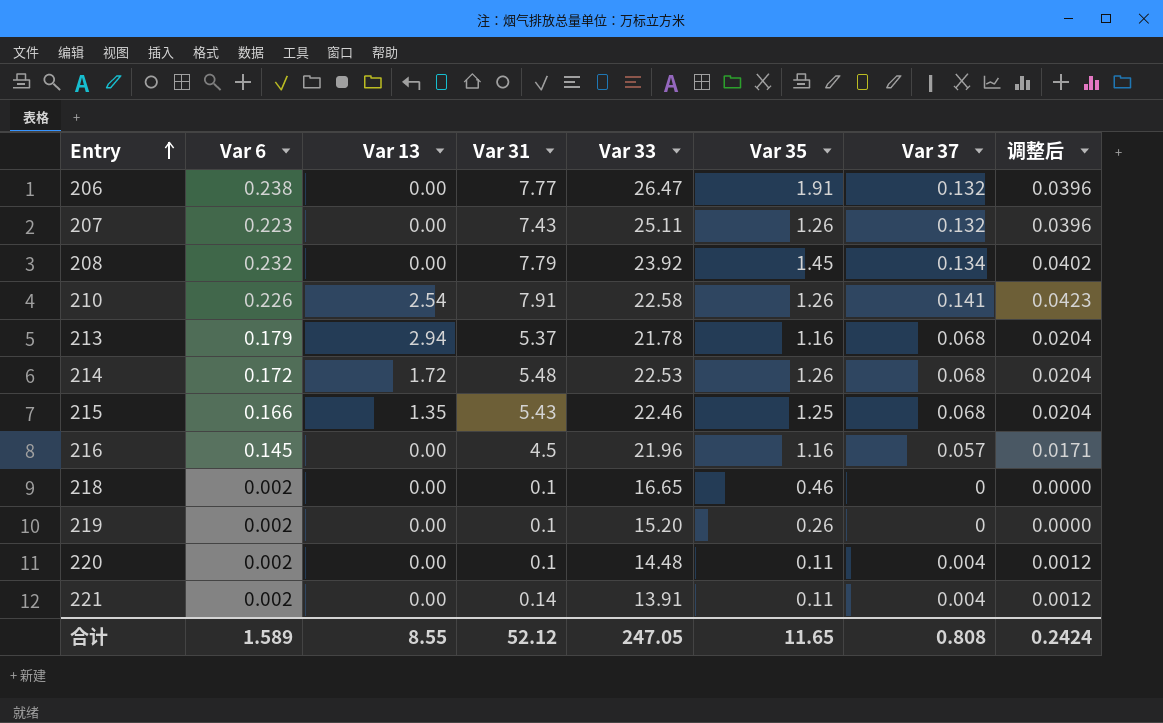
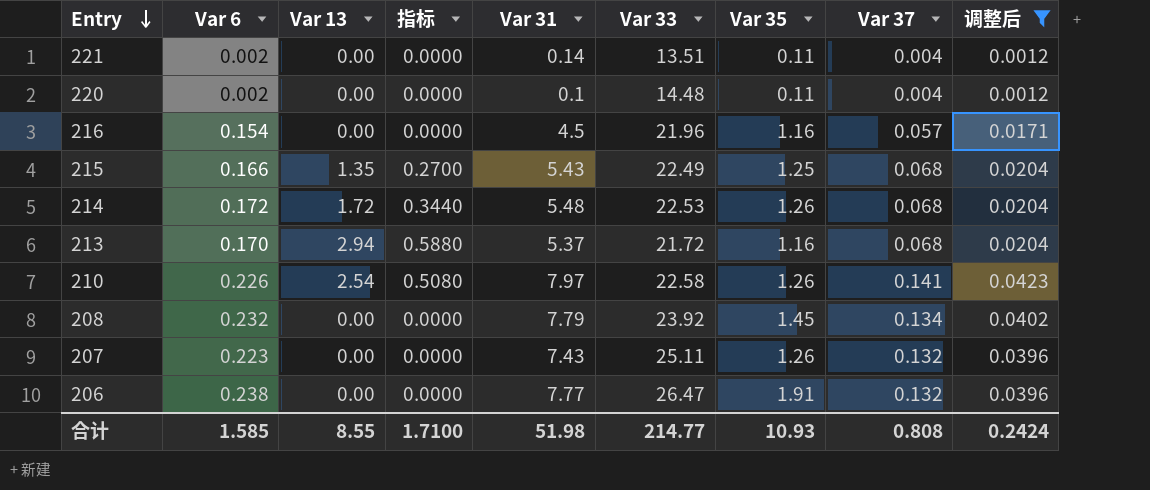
filter: none -> 调整后 != 0.0000
row order: Entry ascending -> Entry descending
column 指标 | formula: none -> [Var 13] * 0.2
221 | Var 33: 13.91 -> 13.51
216 | Var 6: 0.145 -> 0.154
215 | Var 33: 22.46 -> 22.49
213 | Var 6: 0.179 -> 0.170
213 | Var 33: 21.78 -> 21.72
210 | Var 31: 7.91 -> 7.97
合计 | Var 6: 1.589 -> 1.585
合计 | Var 31: 52.12 -> 51.98
合计 | Var 33: 247.05 -> 214.77
合计 | Var 35: 11.65 -> 10.93

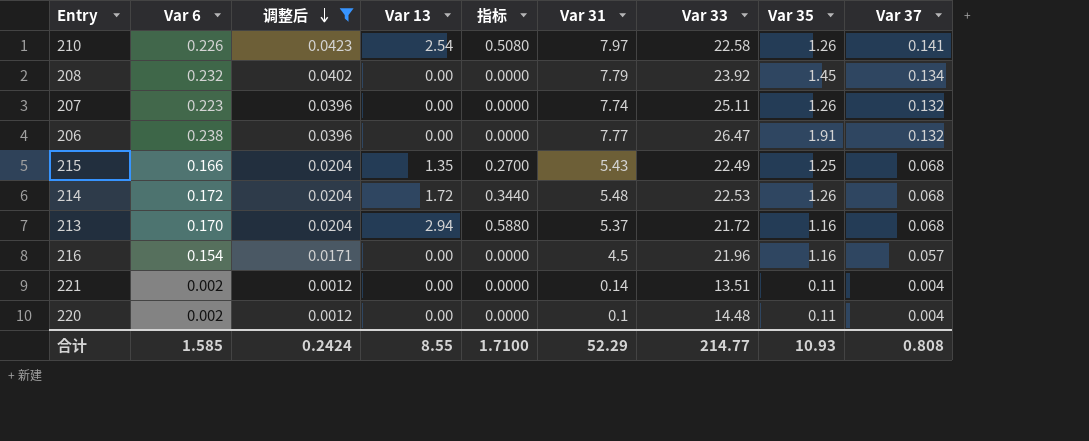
row order: Entry descending -> 调整后 descending
column 调整后 | position: 9 -> 3
207 | Var 31: 7.43 -> 7.74
合计 | Var 31: 51.98 -> 52.29

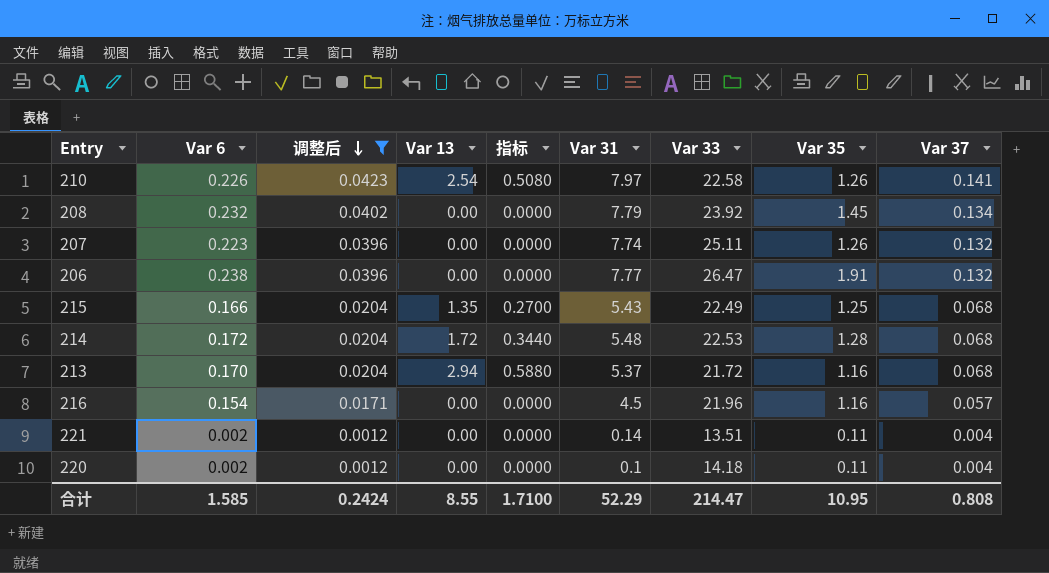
214 | Var 35: 1.26 -> 1.28
220 | Var 33: 14.48 -> 14.18
合计 | Var 33: 214.77 -> 214.47
合计 | Var 35: 10.93 -> 10.95

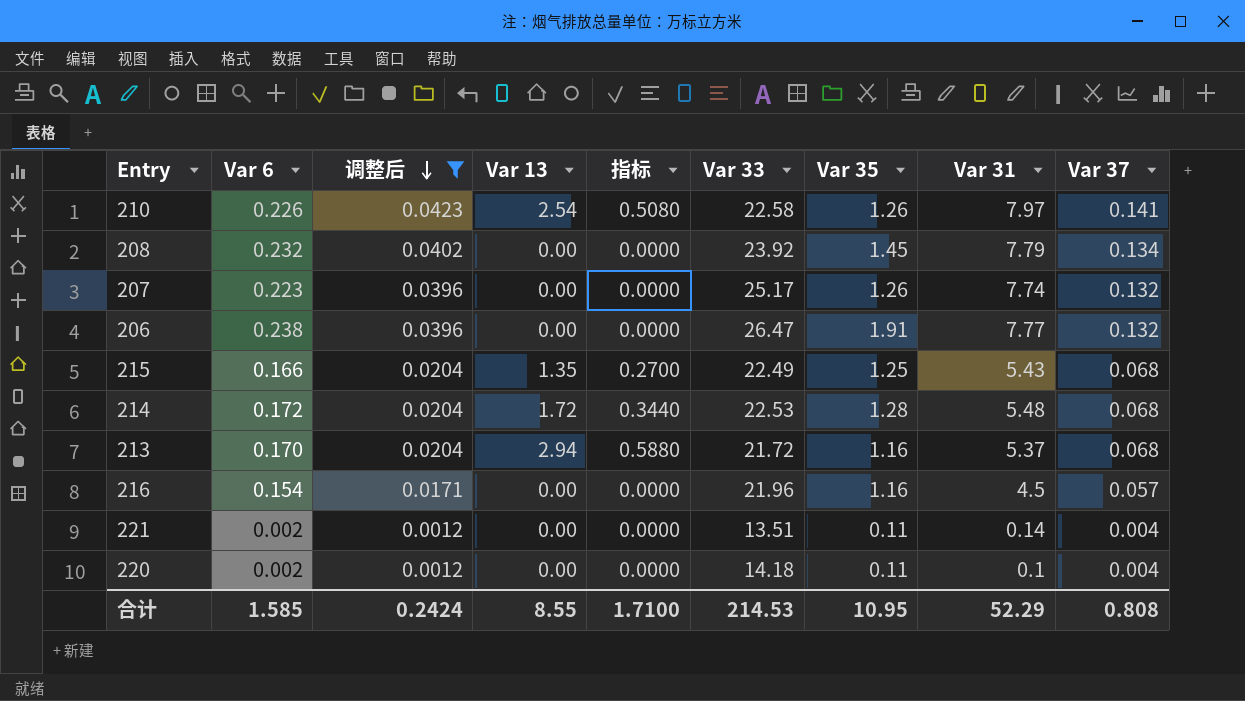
column Var 31 | position: 6 -> 8
207 | Var 33: 25.11 -> 25.17
合计 | Var 33: 214.47 -> 214.53

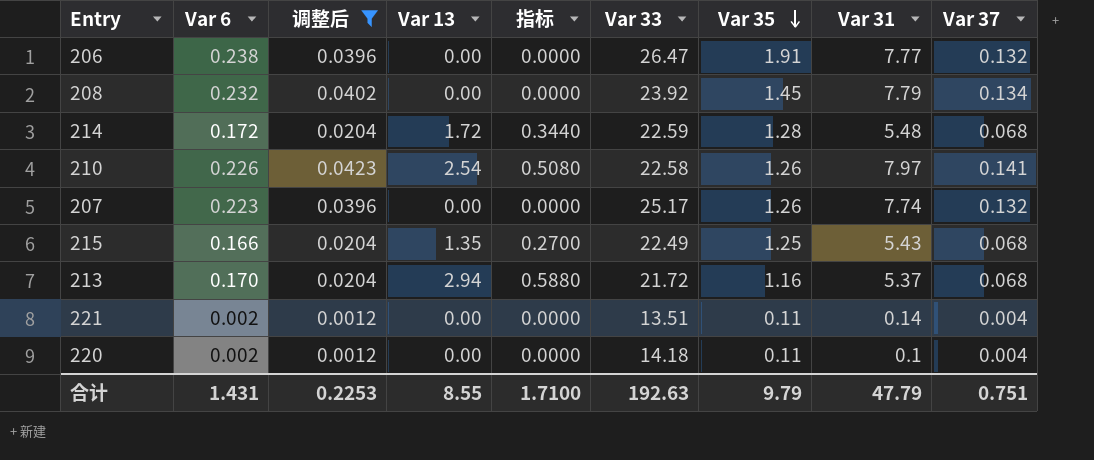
row order: 调整后 descending -> Var 35 descending
row 216: 0.154 | 0.0171 | 0.00 | 0.0000 | 21.96 | 1.16 | 4.5 | 0.057 -> none
214 | Var 33: 22.53 -> 22.59
合计 | Var 6: 1.585 -> 1.431
合计 | 调整后: 0.2424 -> 0.2253
合计 | Var 33: 214.53 -> 192.63
合计 | Var 35: 10.95 -> 9.79
合计 | Var 31: 52.29 -> 47.79
合计 | Var 37: 0.808 -> 0.751

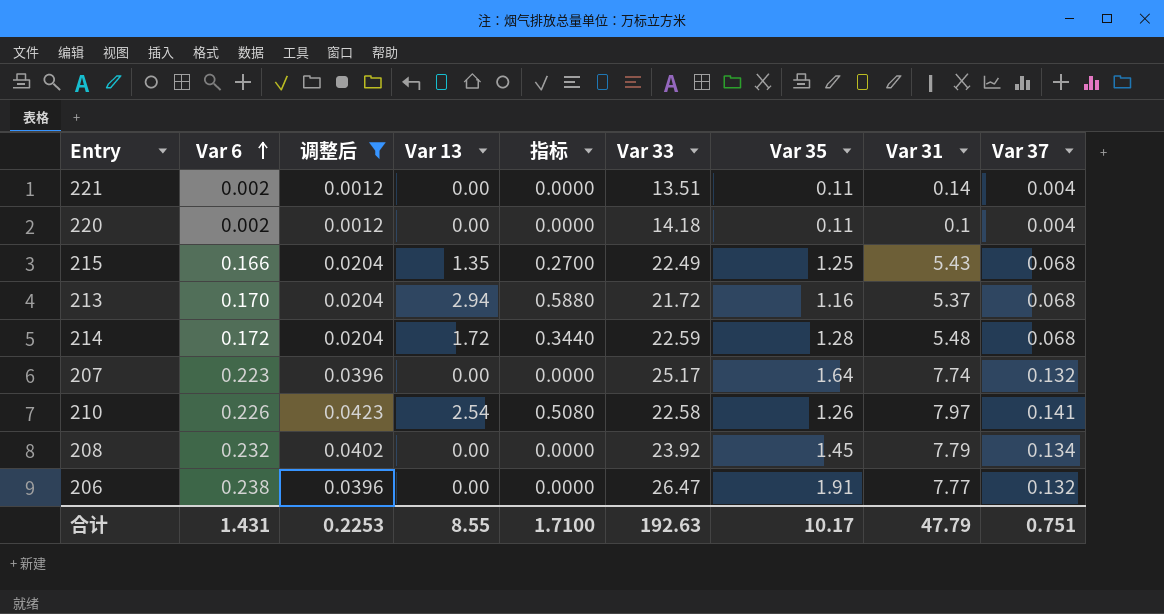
row order: Var 35 descending -> Var 6 ascending
207 | Var 35: 1.26 -> 1.64
合计 | Var 35: 9.79 -> 10.17

